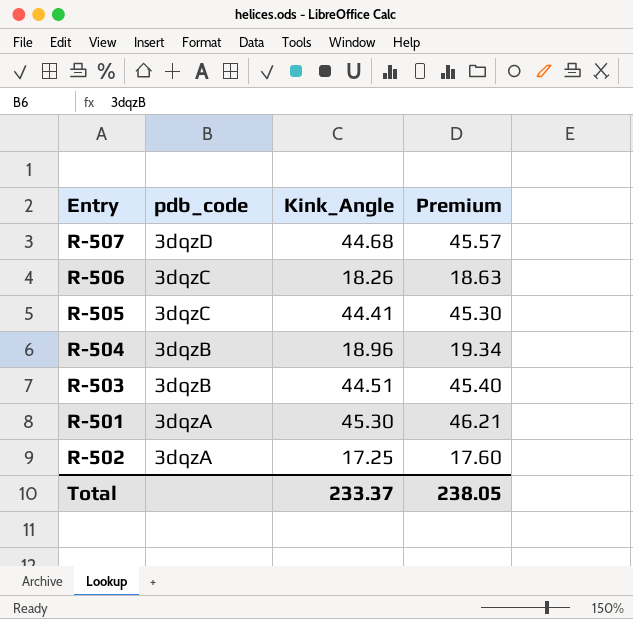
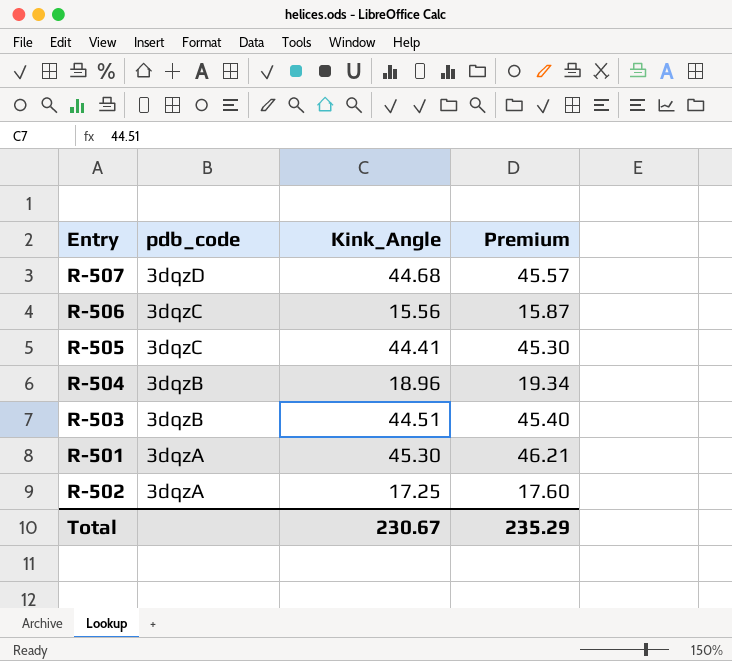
R-506 | Kink_Angle: 18.26 -> 15.56
R-506 | Premium: 18.63 -> 15.87
Total | Kink_Angle: 233.37 -> 230.67
Total | Premium: 238.05 -> 235.29

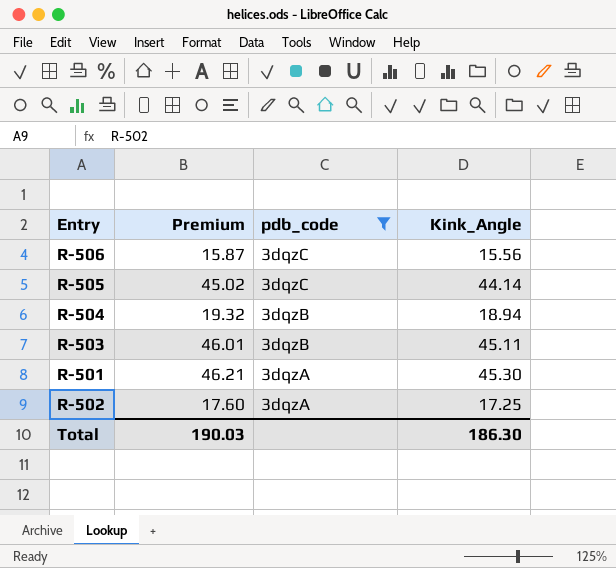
filter: none -> pdb_code != 3dqzD
column Premium | position: 4 -> 2
R-505 | Premium: 45.30 -> 45.02
R-505 | Kink_Angle: 44.41 -> 44.14
R-504 | Premium: 19.34 -> 19.32
R-504 | Kink_Angle: 18.96 -> 18.94
R-503 | Premium: 45.40 -> 46.01
R-503 | Kink_Angle: 44.51 -> 45.11
Total | Premium: 235.29 -> 190.03
Total | Kink_Angle: 230.67 -> 186.30

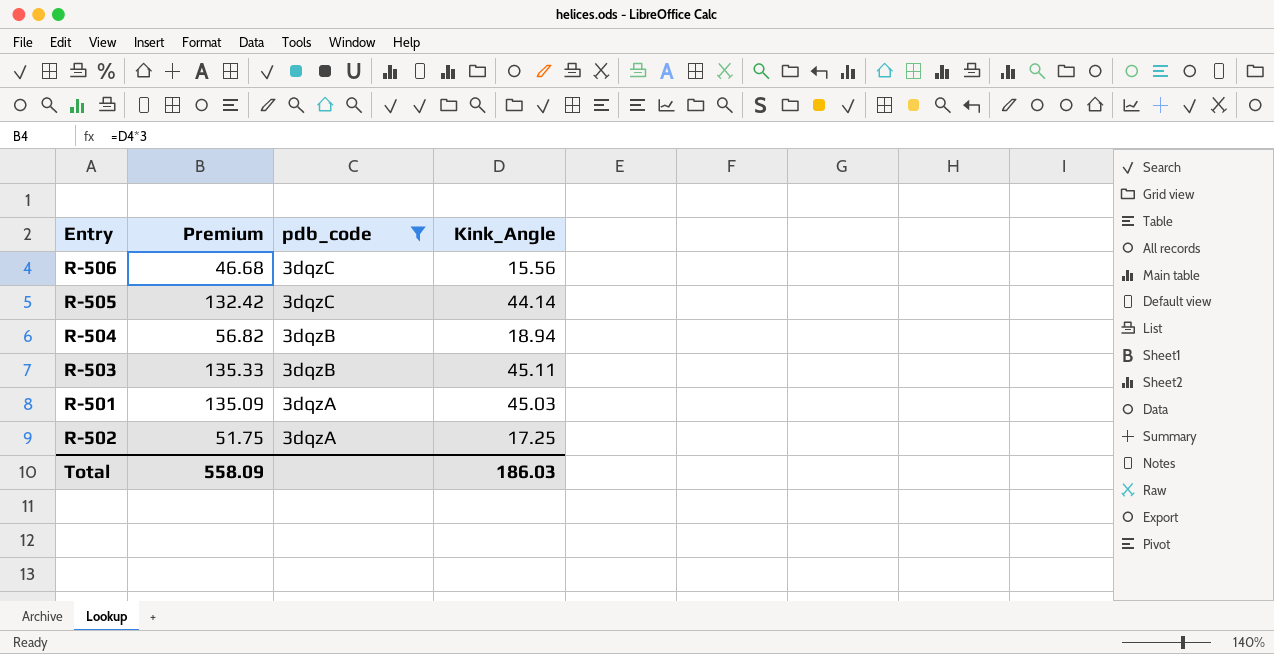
column Premium | formula: [Kink_Angle] * 1.02 -> [Kink_Angle] * 3
R-501 | Kink_Angle: 45.30 -> 45.03
Total | Premium: 190.03 -> 558.09
Total | Kink_Angle: 186.30 -> 186.03

